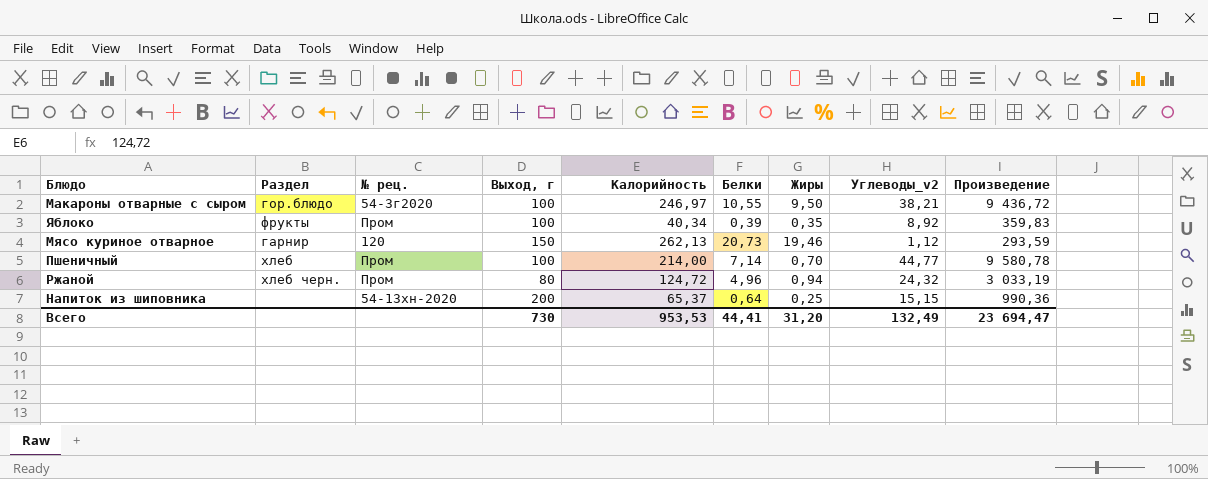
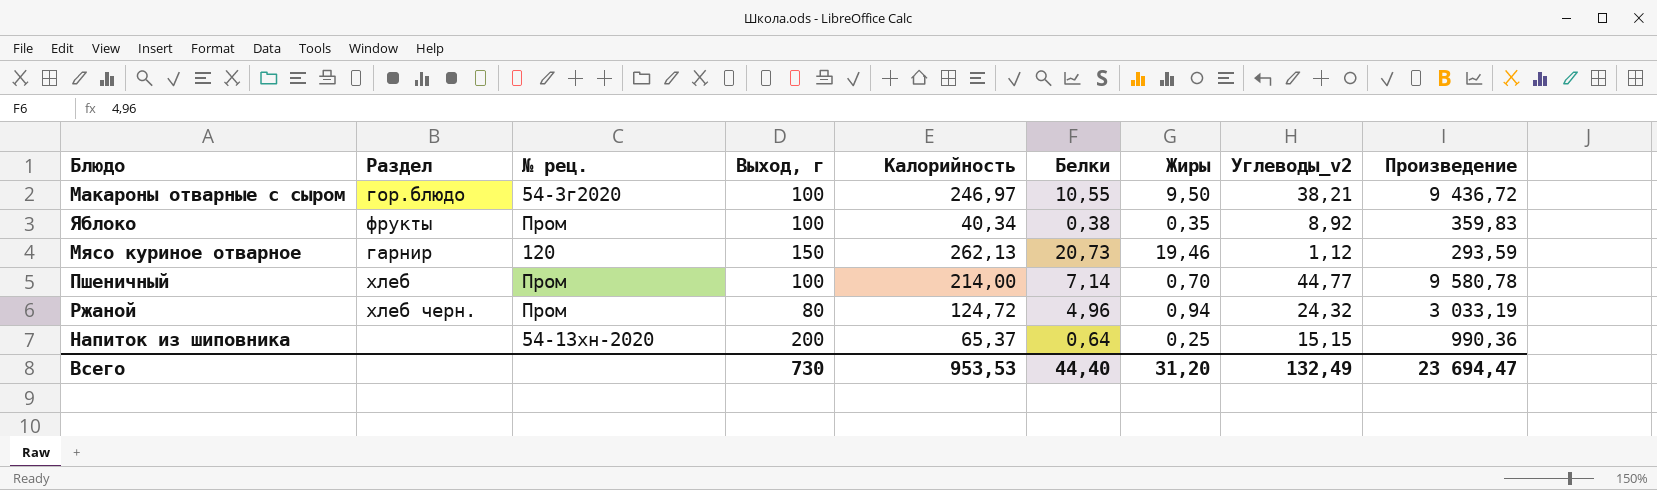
Яблоко | Белки: 0,39 -> 0,38
Всего | Белки: 44,41 -> 44,40

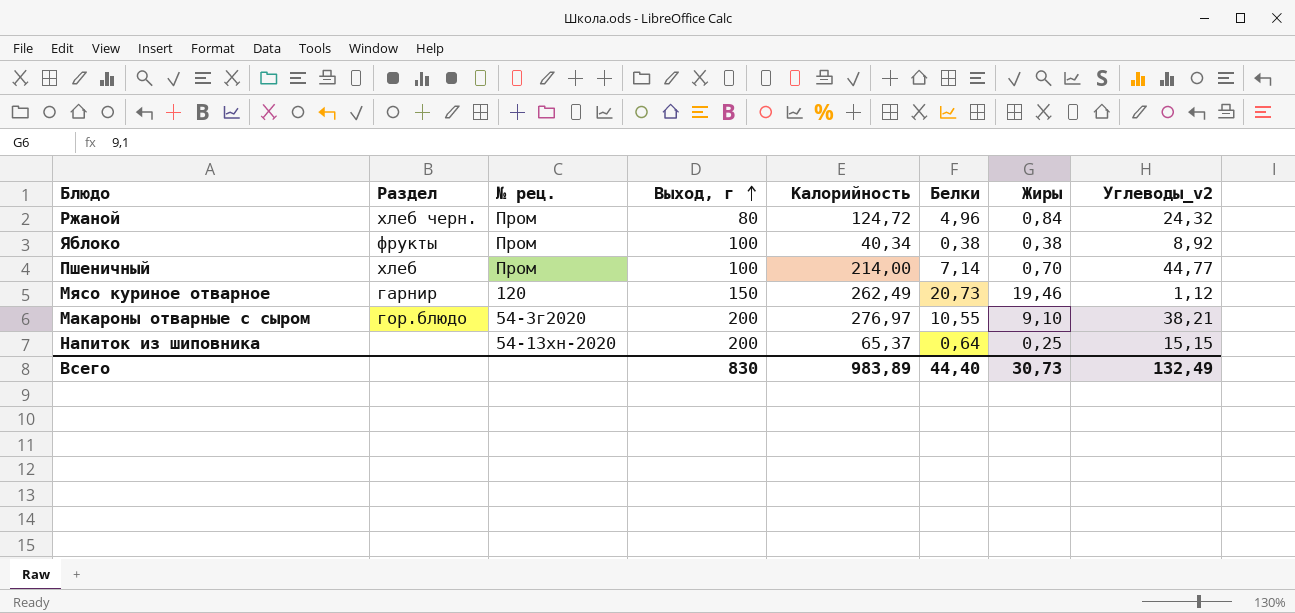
row order: none -> Выход, г ascending
column Произведение | formula: [Калорийность] * [Углеводы_v2] -> none
Ржаной | Жиры: 0,94 -> 0,84
Яблоко | Жиры: 0,35 -> 0,38
Мясо куриное отварное | Калорийность: 262,13 -> 262,49
Макароны отварные с сыром | Выход, г: 100 -> 200
Макароны отварные с сыром | Калорийность: 246,97 -> 276,97
Макароны отварные с сыром | Жиры: 9,50 -> 9,10
Всего | Выход, г: 730 -> 830
Всего | Калорийность: 953,53 -> 983,89
Всего | Жиры: 31,20 -> 30,73

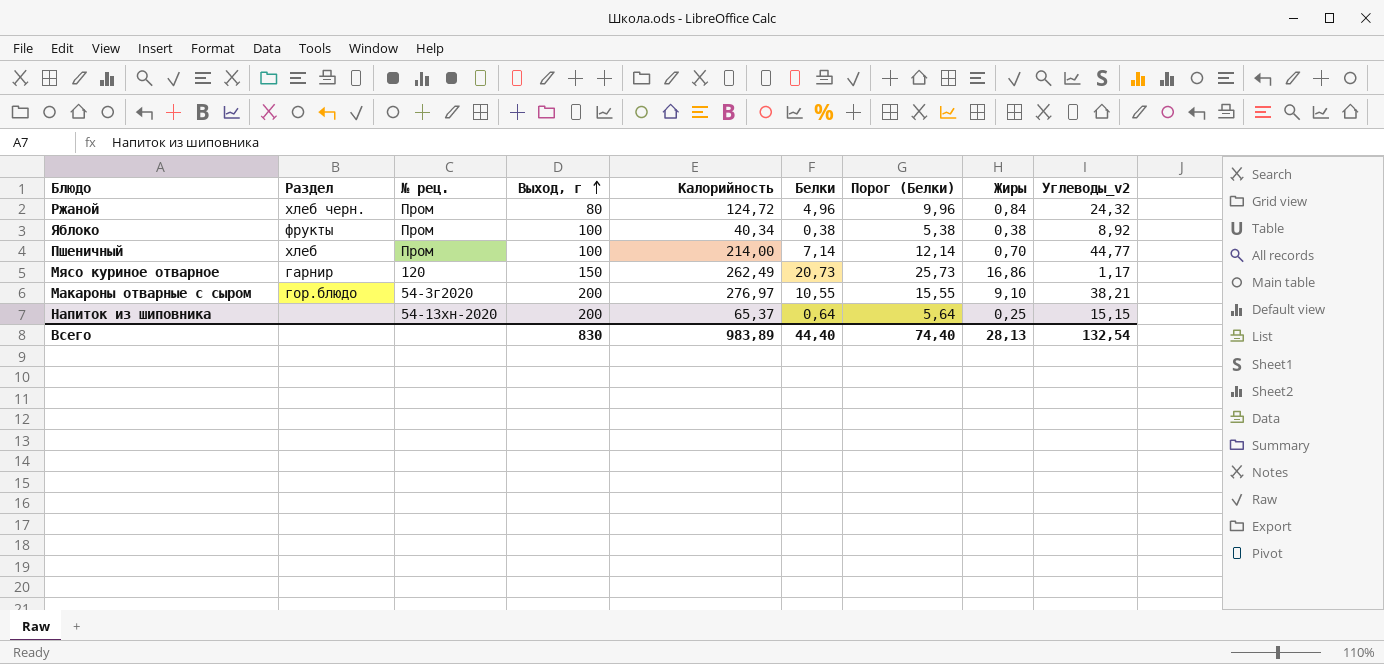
column Порог (Белки) | formula: none -> [Белки] + 5
Мясо куриное отварное | Жиры: 19,46 -> 16,86
Мясо куриное отварное | Углеводы_v2: 1,12 -> 1,17
Всего | Жиры: 30,73 -> 28,13
Всего | Углеводы_v2: 132,49 -> 132,54

